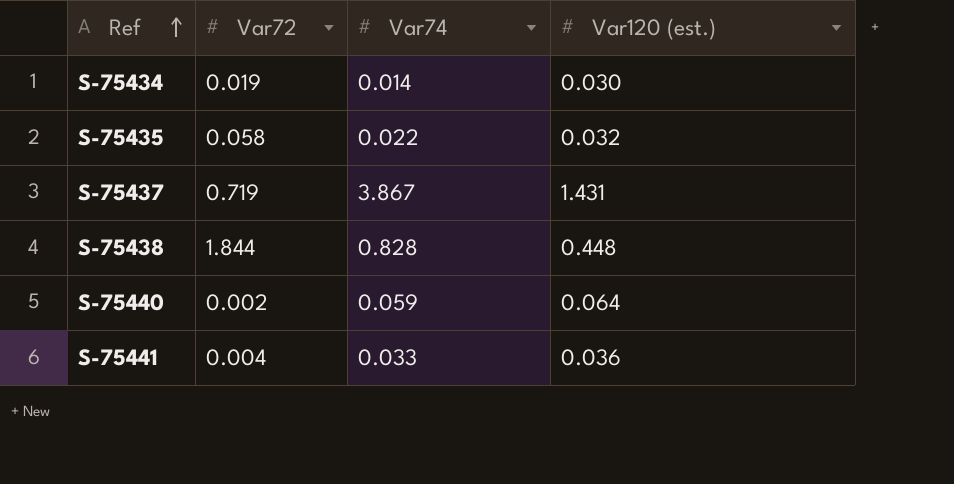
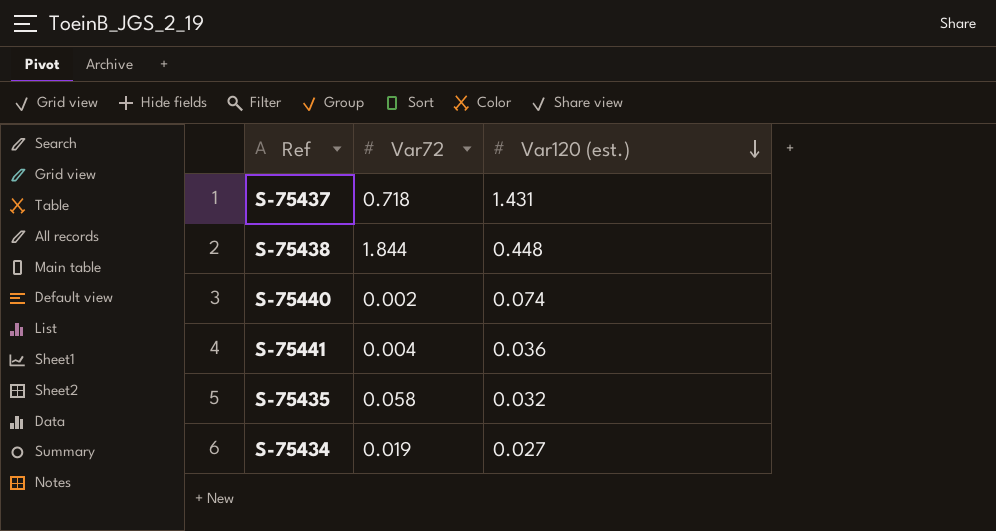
row order: Ref ascending -> Var120 (est.) descending
column Var74 | position: 3 -> none
S-75437 | Var72: 0.719 -> 0.718
S-75440 | Var120 (est.): 0.064 -> 0.074
S-75434 | Var120 (est.): 0.030 -> 0.027

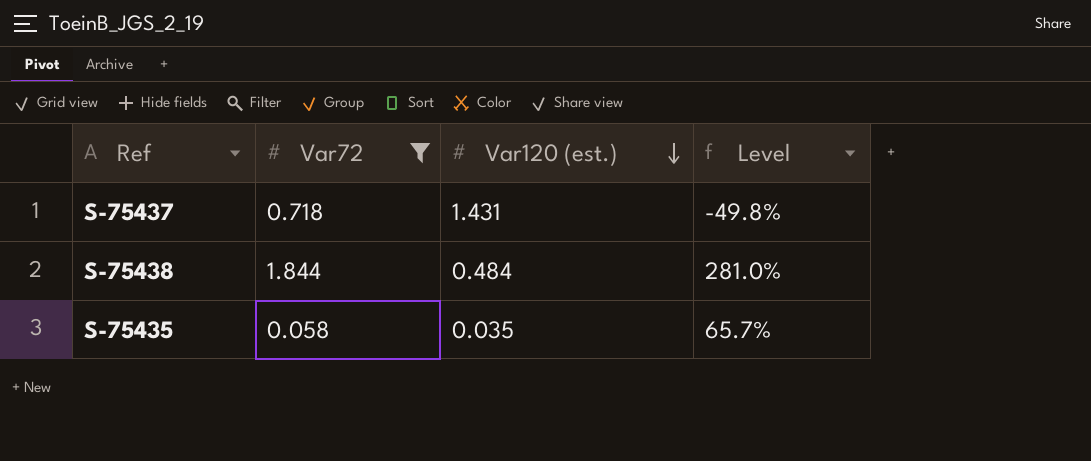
filter: none -> Var72 >= 0.058
column Level | formula: none -> ([Var72] - [Var120 (est.)]) / [Var120 (est.)]
S-75438 | Var120 (est.): 0.448 -> 0.484
S-75435 | Var120 (est.): 0.032 -> 0.035

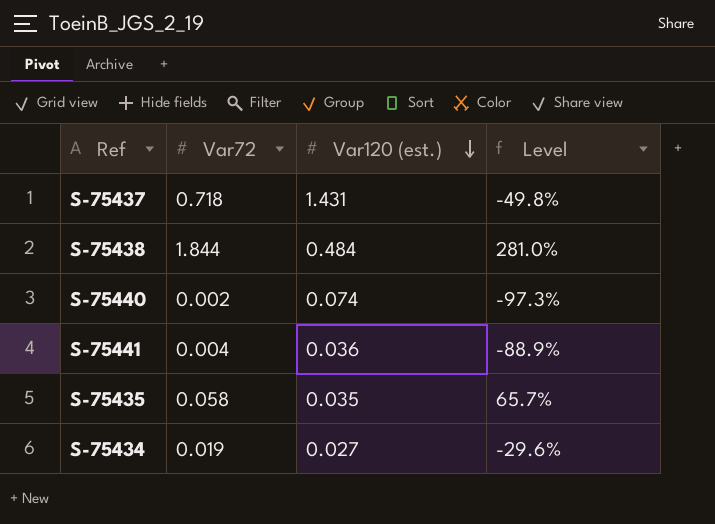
filter: Var72 >= 0.058 -> none

